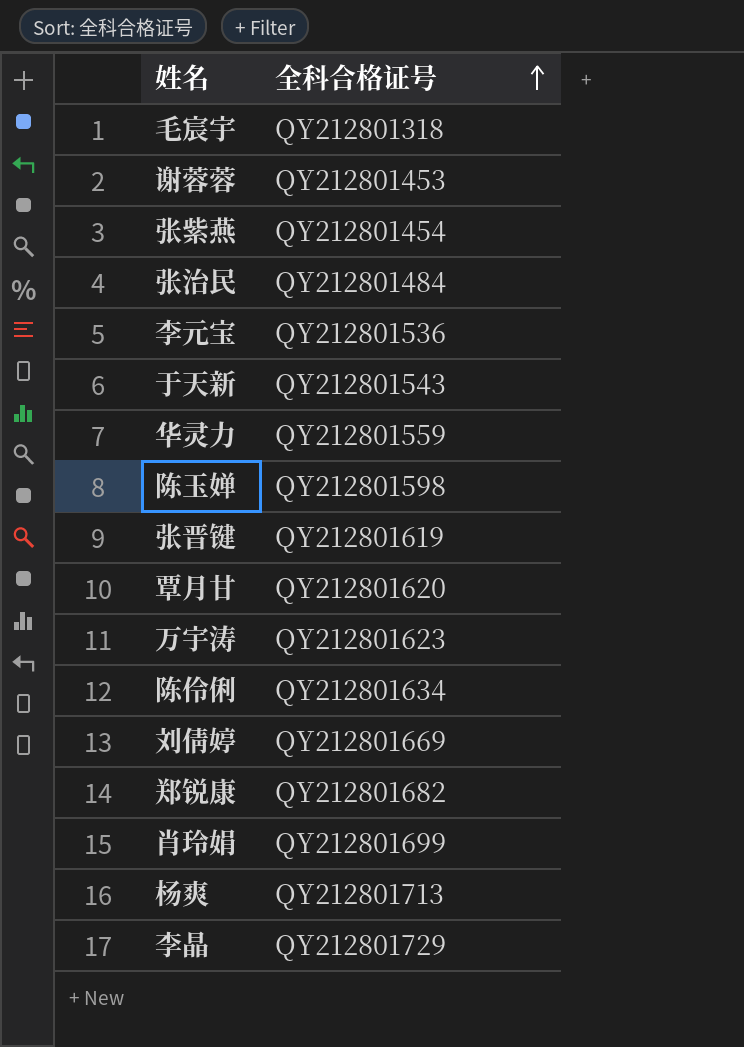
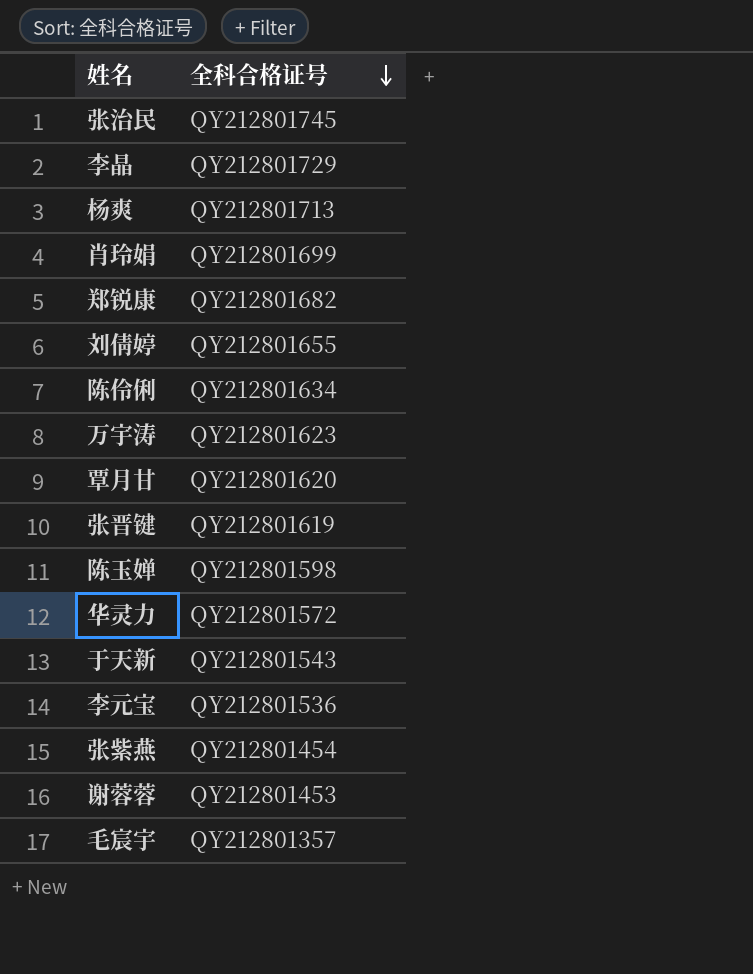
row order: 全科合格证号 ascending -> 全科合格证号 descending
张治民 | 全科合格证号: QY212801484 -> QY212801745
刘倩婷 | 全科合格证号: QY212801669 -> QY212801655
华灵力 | 全科合格证号: QY212801559 -> QY212801572
毛宸宇 | 全科合格证号: QY212801318 -> QY212801357

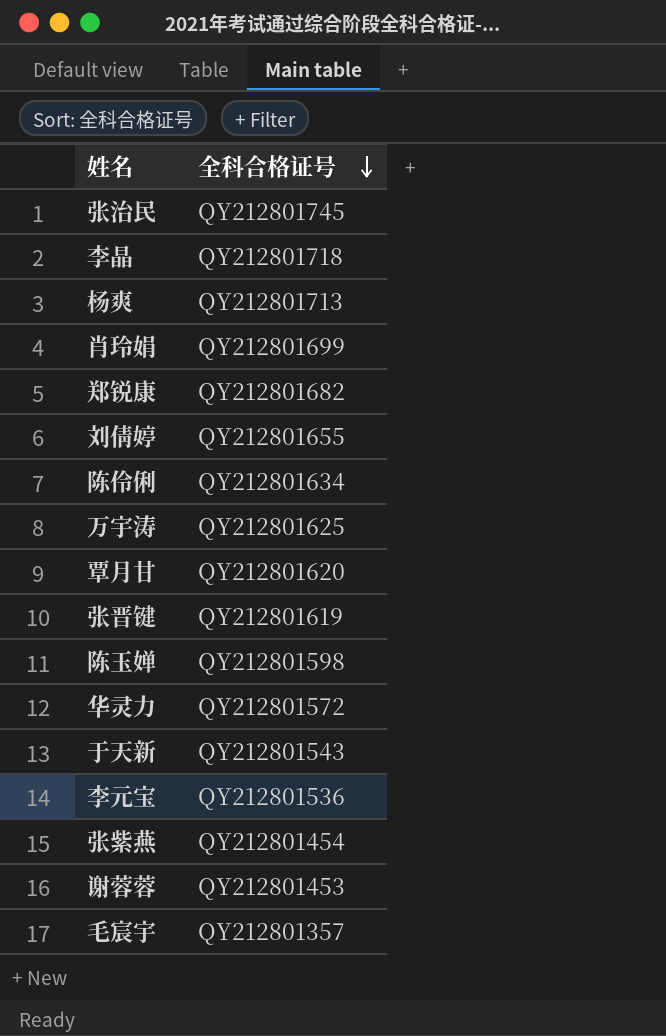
李晶 | 全科合格证号: QY212801729 -> QY212801718
万宇涛 | 全科合格证号: QY212801623 -> QY212801625

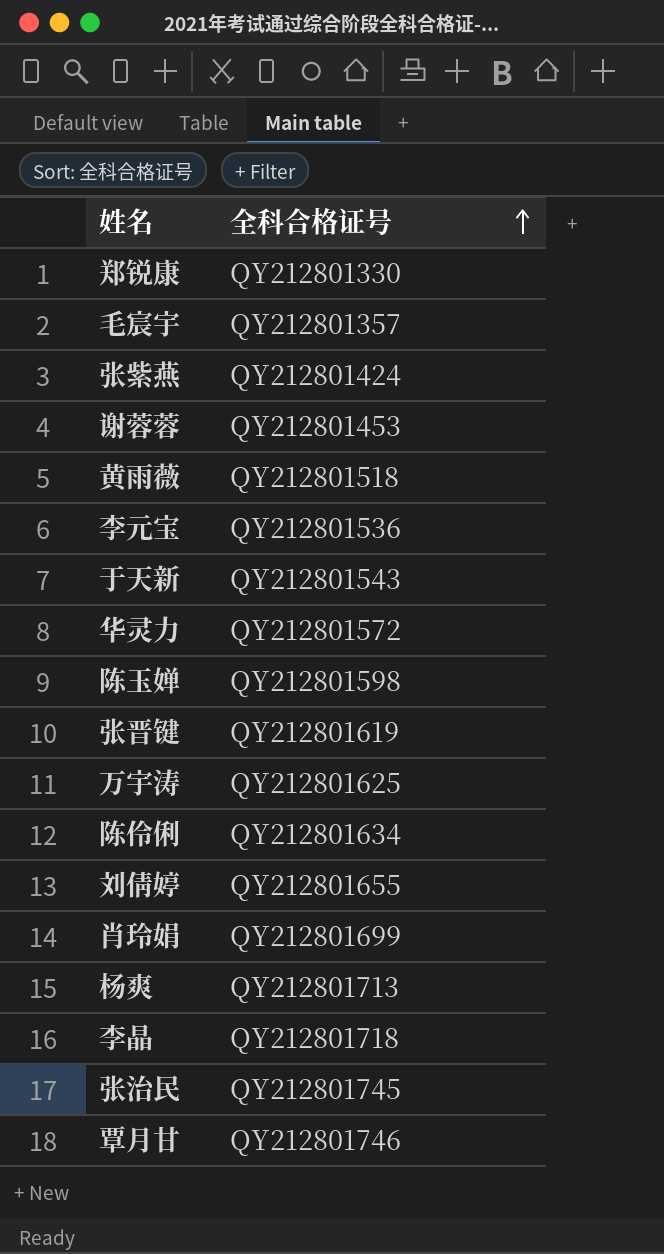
row order: 全科合格证号 descending -> 全科合格证号 ascending
郑锐康 | 全科合格证号: QY212801682 -> QY212801330
张紫燕 | 全科合格证号: QY212801454 -> QY212801424
row 黄雨薇: none -> QY212801518
覃月甘 | 全科合格证号: QY212801620 -> QY212801746

